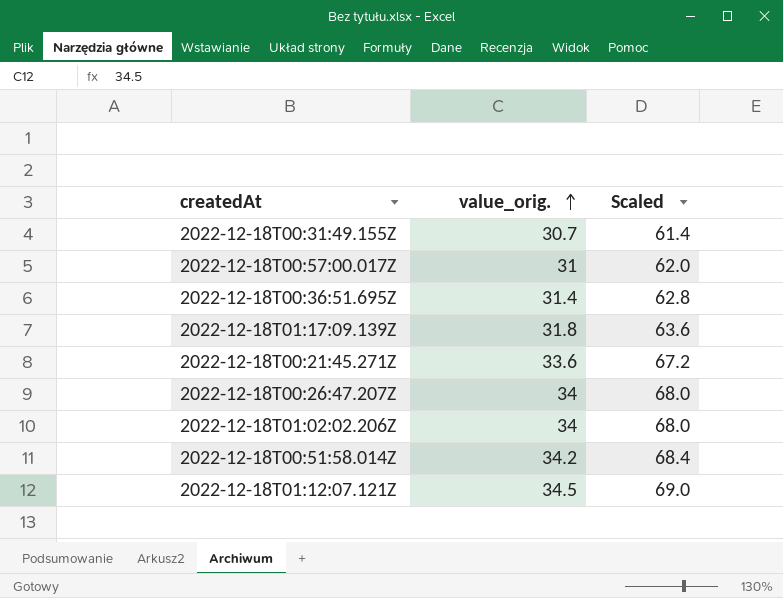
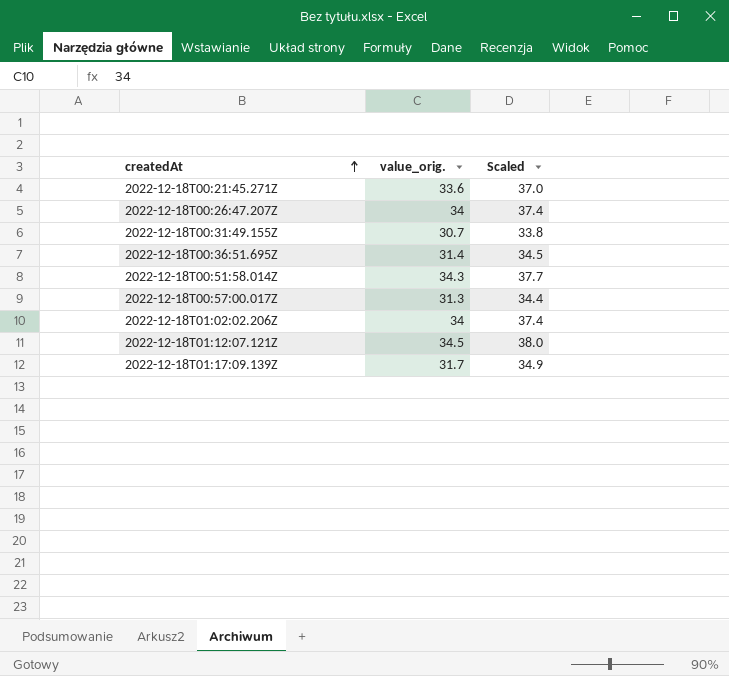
row order: value_orig. ascending -> createdAt ascending
column Scaled | formula: [value_orig.] * 2 -> [value_orig.] * 1.1
2022-12-18T00:51:58.014Z | value_orig.: 34.2 -> 34.3
2022-12-18T00:57:00.017Z | value_orig.: 31 -> 31.3
2022-12-18T01:17:09.139Z | value_orig.: 31.8 -> 31.7

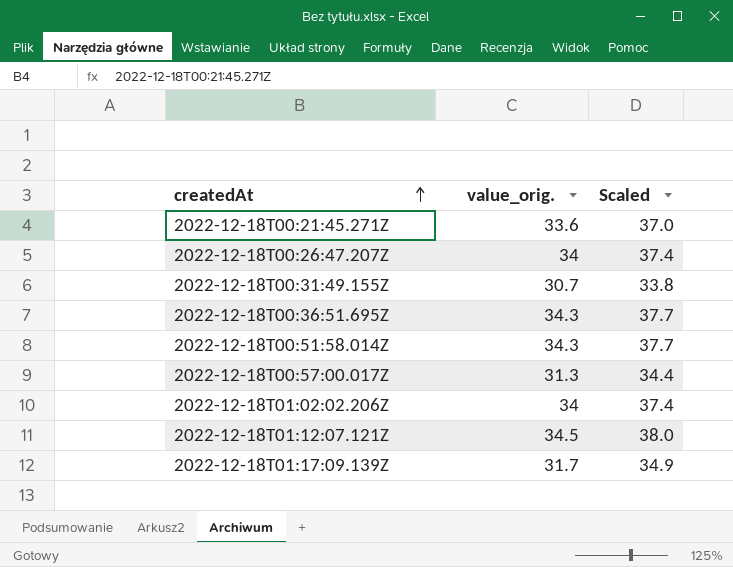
2022-12-18T00:36:51.695Z | value_orig.: 31.4 -> 34.3
2022-12-18T00:36:51.695Z | Scaled: 34.5 -> 37.7

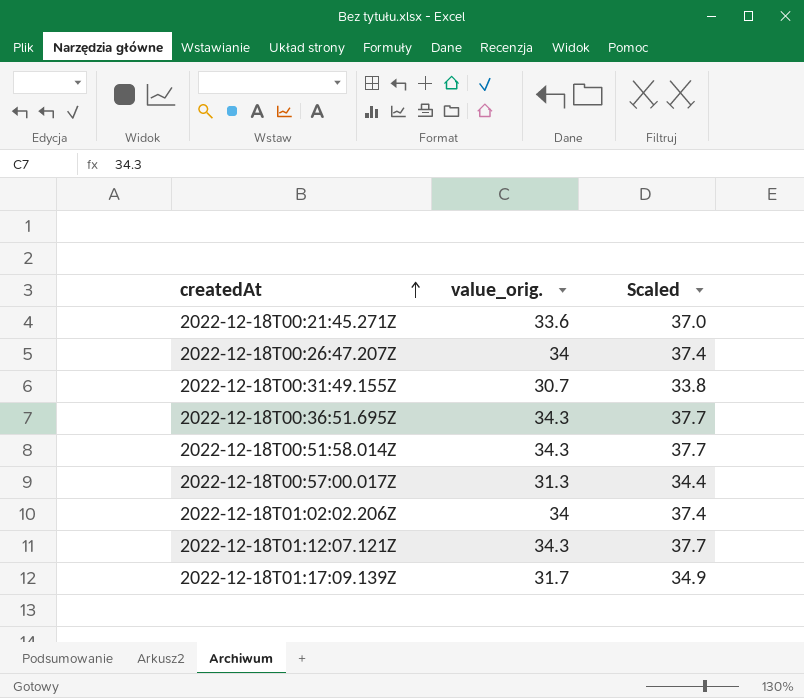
2022-12-18T01:12:07.121Z | value_orig.: 34.5 -> 34.3
2022-12-18T01:12:07.121Z | Scaled: 38.0 -> 37.7

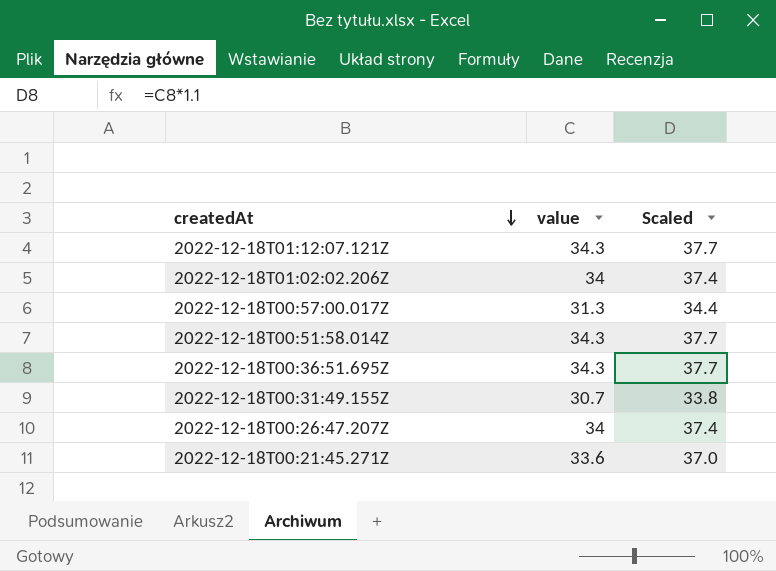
row order: createdAt ascending -> createdAt descending
column name: value_orig. -> value
row 2022-12-18T01:17:09.139Z: 31.7 | 34.9 -> none

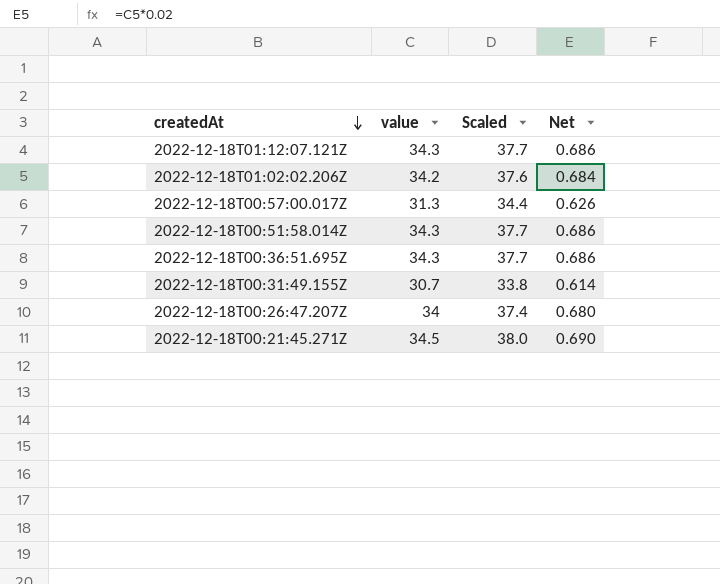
column Net | formula: none -> [value] * 0.02
2022-12-18T01:02:02.206Z | value: 34 -> 34.2
2022-12-18T01:02:02.206Z | Scaled: 37.4 -> 37.6
2022-12-18T00:21:45.271Z | value: 33.6 -> 34.5
2022-12-18T00:21:45.271Z | Scaled: 37.0 -> 38.0

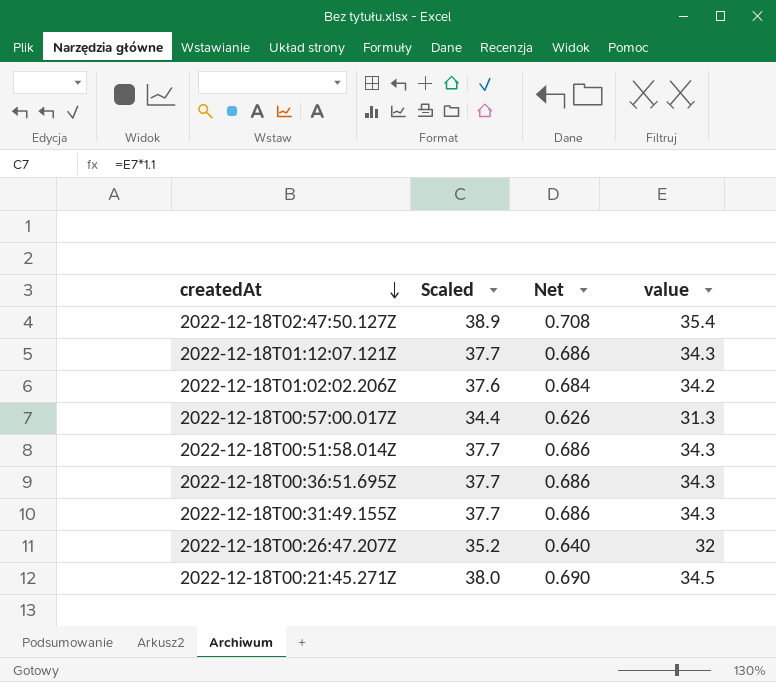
column value | position: 2 -> 4
row 2022-12-18T02:47:50.127Z: none -> 38.9 | 0.708 | 35.4
2022-12-18T00:31:49.155Z | Scaled: 33.8 -> 37.7
2022-12-18T00:31:49.155Z | Net: 0.614 -> 0.686
2022-12-18T00:31:49.155Z | value: 30.7 -> 34.3
2022-12-18T00:26:47.207Z | Scaled: 37.4 -> 35.2
2022-12-18T00:26:47.207Z | Net: 0.680 -> 0.640
2022-12-18T00:26:47.207Z | value: 34 -> 32

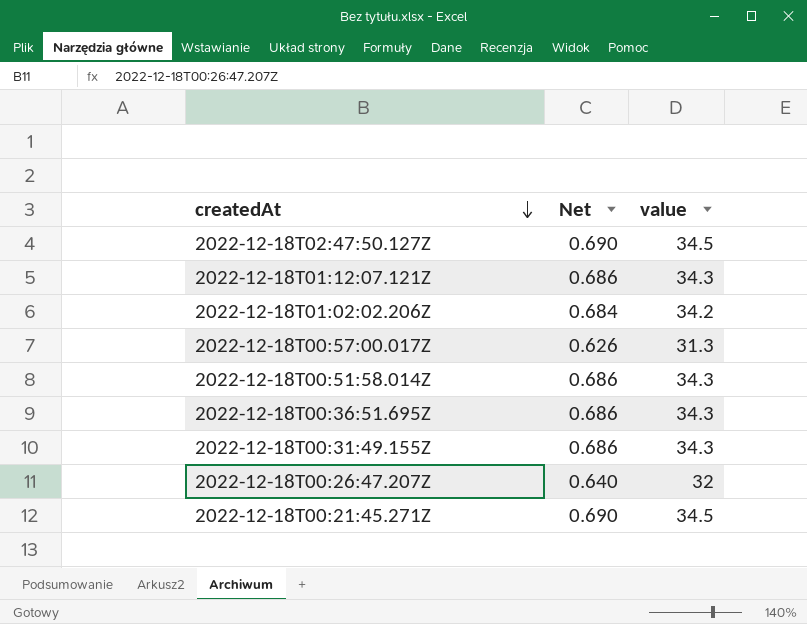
column Scaled | formula: [value] * 1.1 -> none
2022-12-18T02:47:50.127Z | Net: 0.708 -> 0.690
2022-12-18T02:47:50.127Z | value: 35.4 -> 34.5

